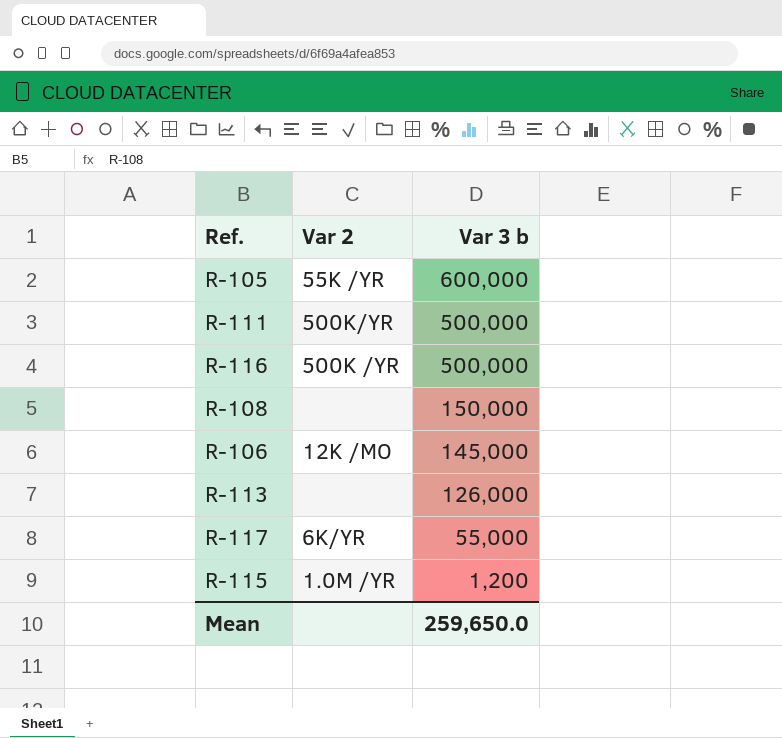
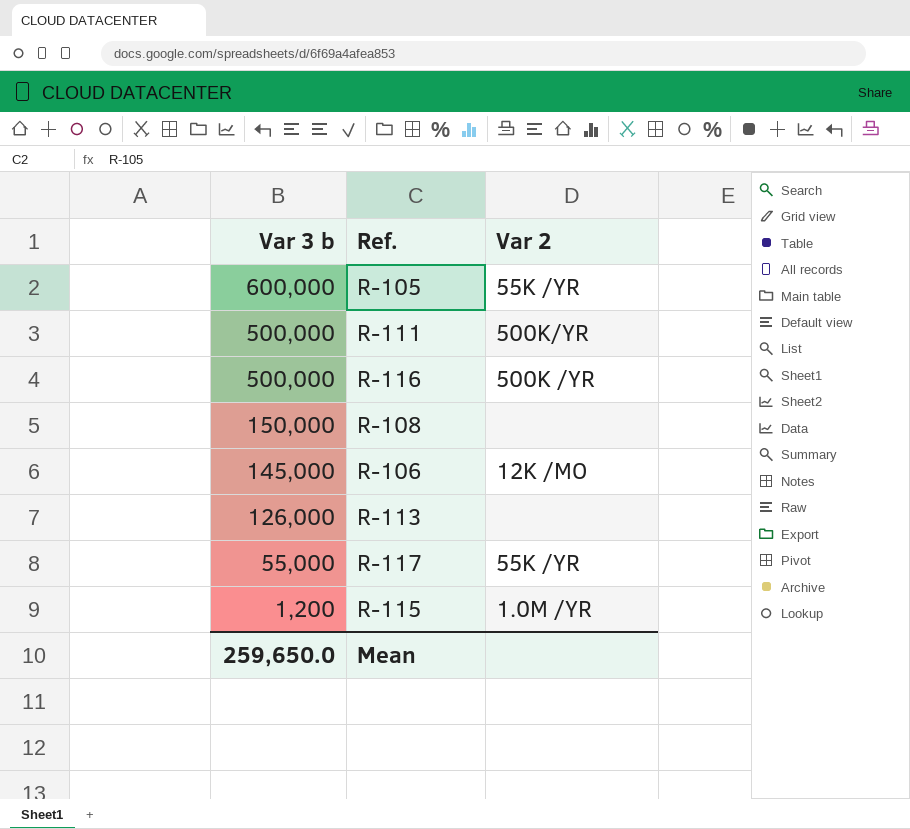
column Var 3 b | position: 3 -> 1
R-117 | Var 2: 6K/YR -> 55K /YR

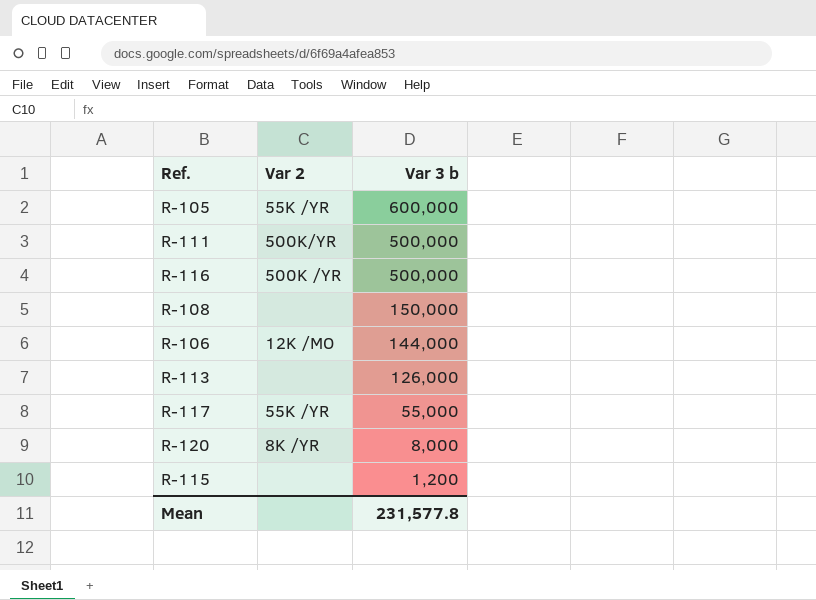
column Var 3 b | position: 1 -> 3
R-106 | Var 3 b: 145,000 -> 144,000
row R-120: none -> 8K /YR | 8,000
R-115 | Var 2: 1.0M /YR -> none
Mean | Var 3 b: 259,650.0 -> 231,577.8

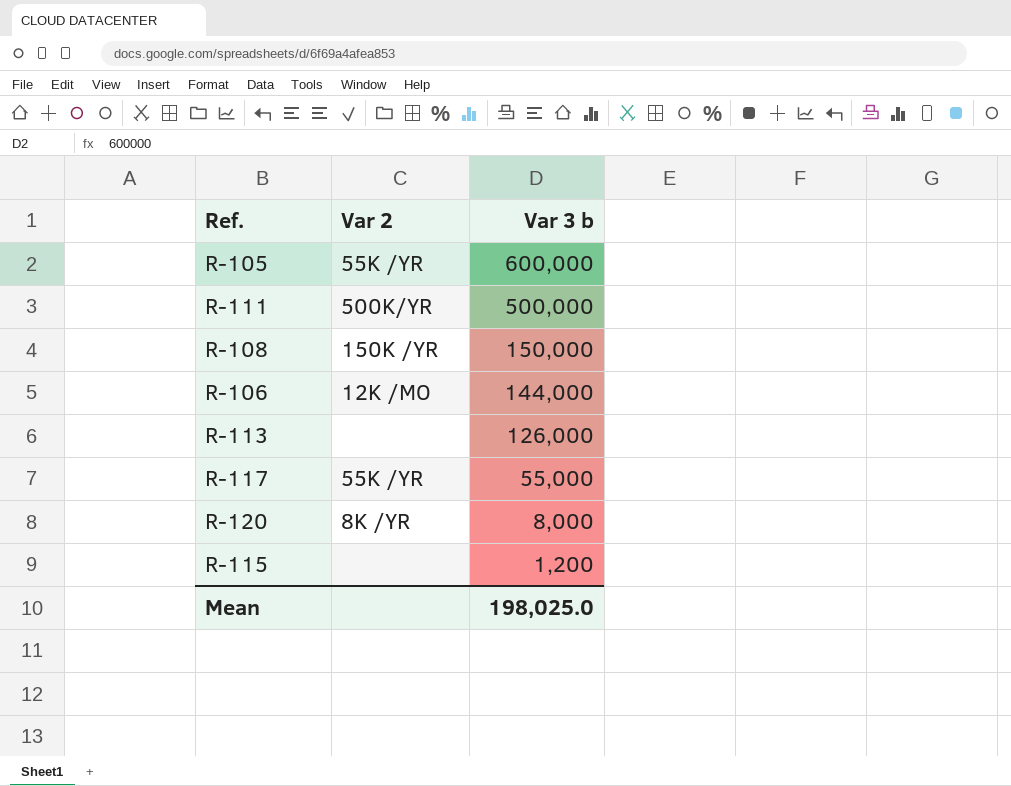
row R-116: 500K /YR | 500,000 -> none
R-108 | Var 2: none -> 150K /YR
Mean | Var 3 b: 231,577.8 -> 198,025.0

